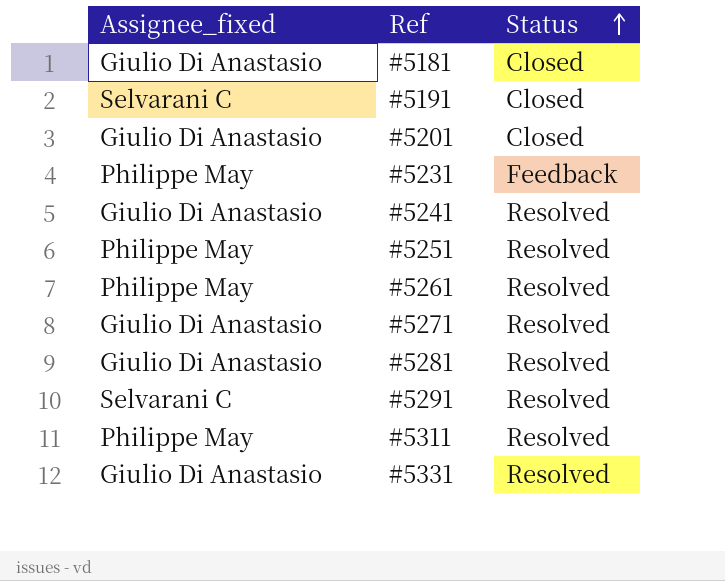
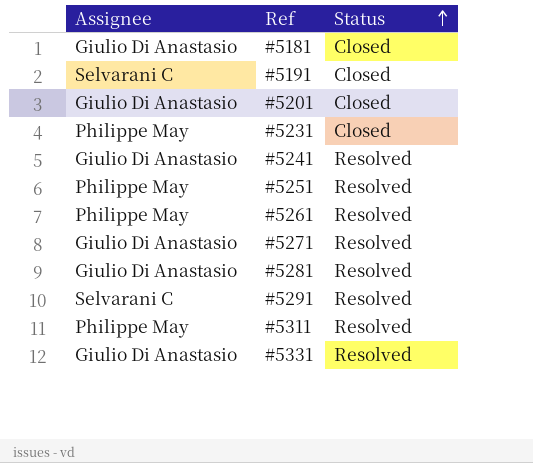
column name: Assignee_fixed -> Assignee
#5231 | Status: Feedback -> Closed

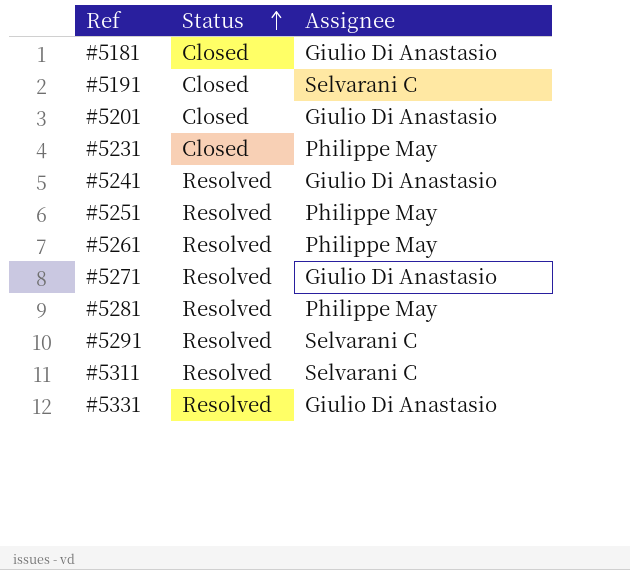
column Assignee | position: 1 -> 3
#5281 | Assignee: Giulio Di Anastasio -> Philippe May
#5311 | Assignee: Philippe May -> Selvarani C

